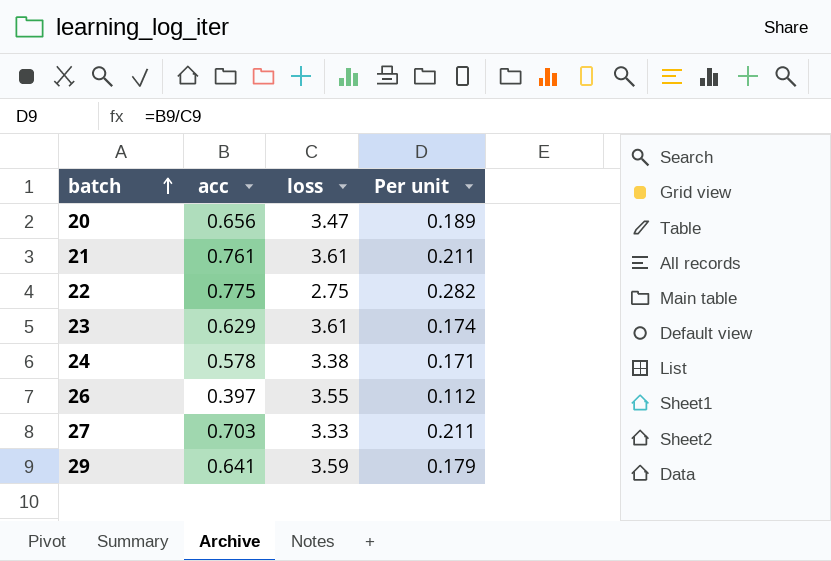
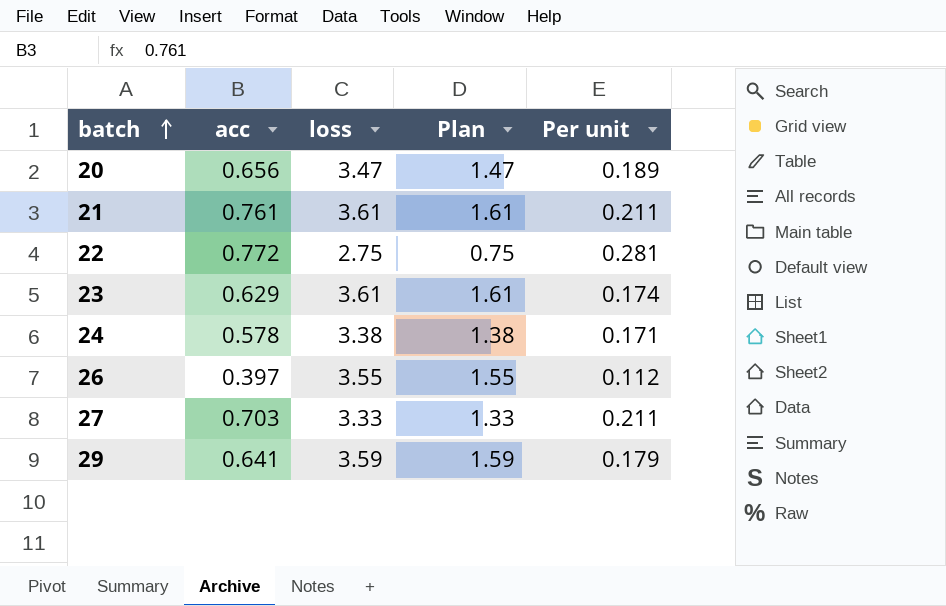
column Plan | formula: none -> [loss] - 2
22 | acc: 0.775 -> 0.772
22 | Per unit: 0.282 -> 0.281

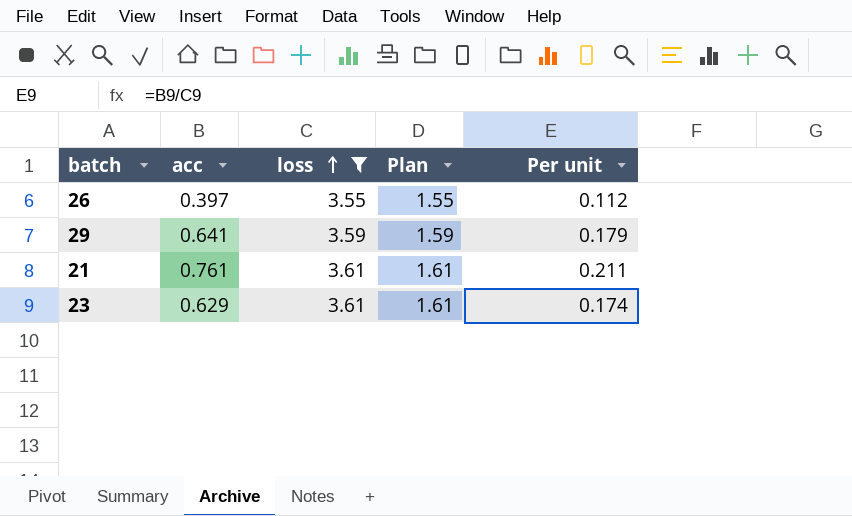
filter: none -> loss >= 3.55
row order: batch ascending -> loss ascending

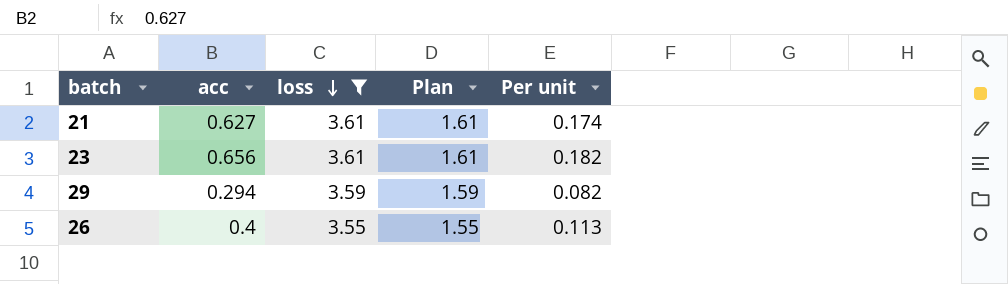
row order: loss ascending -> loss descending
21 | acc: 0.761 -> 0.627
21 | Per unit: 0.211 -> 0.174
23 | acc: 0.629 -> 0.656
23 | Per unit: 0.174 -> 0.182
29 | acc: 0.641 -> 0.294
29 | Per unit: 0.179 -> 0.082
26 | acc: 0.397 -> 0.4
26 | Per unit: 0.112 -> 0.113

